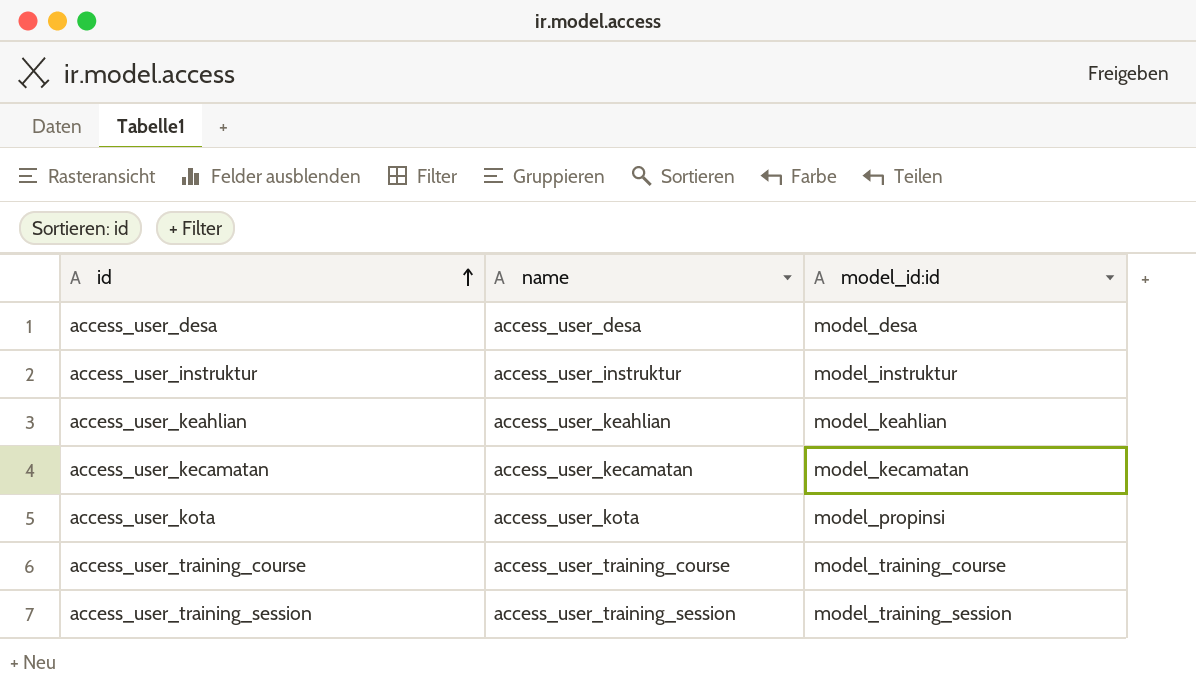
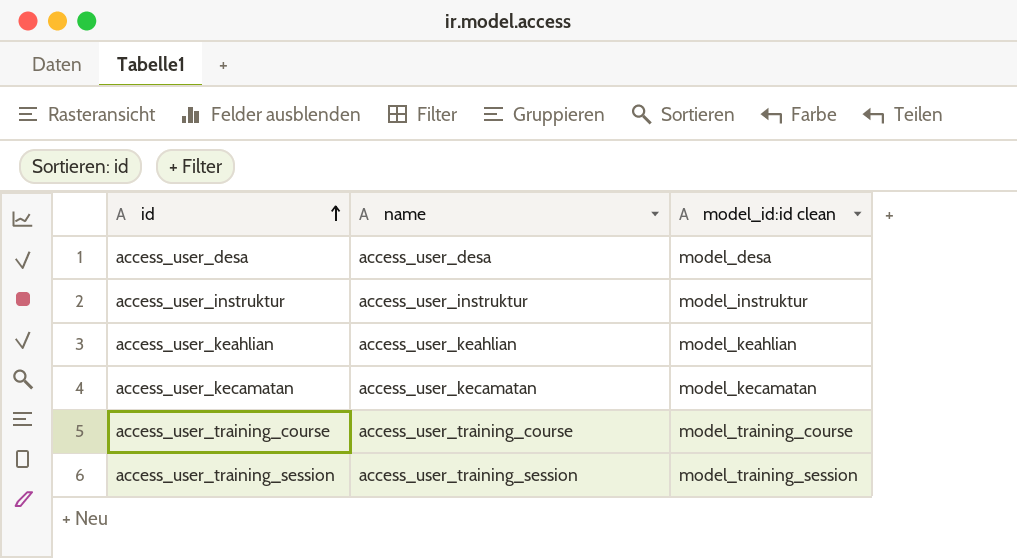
column name: model_id:id -> model_id:id clean
row access_user_kota: access_user_kota | model_propinsi -> none

